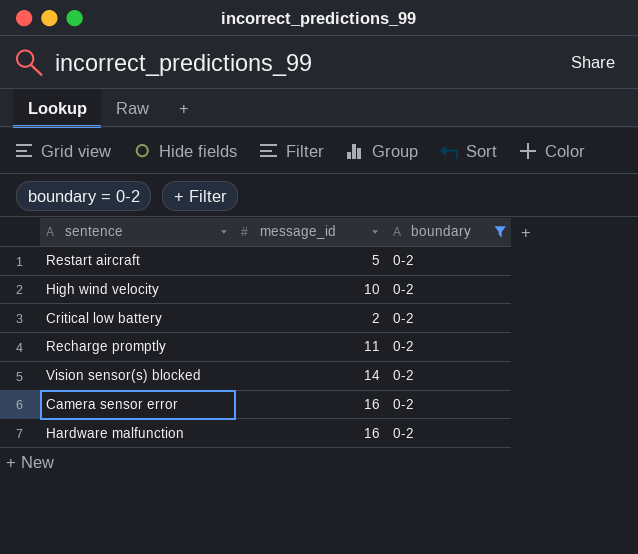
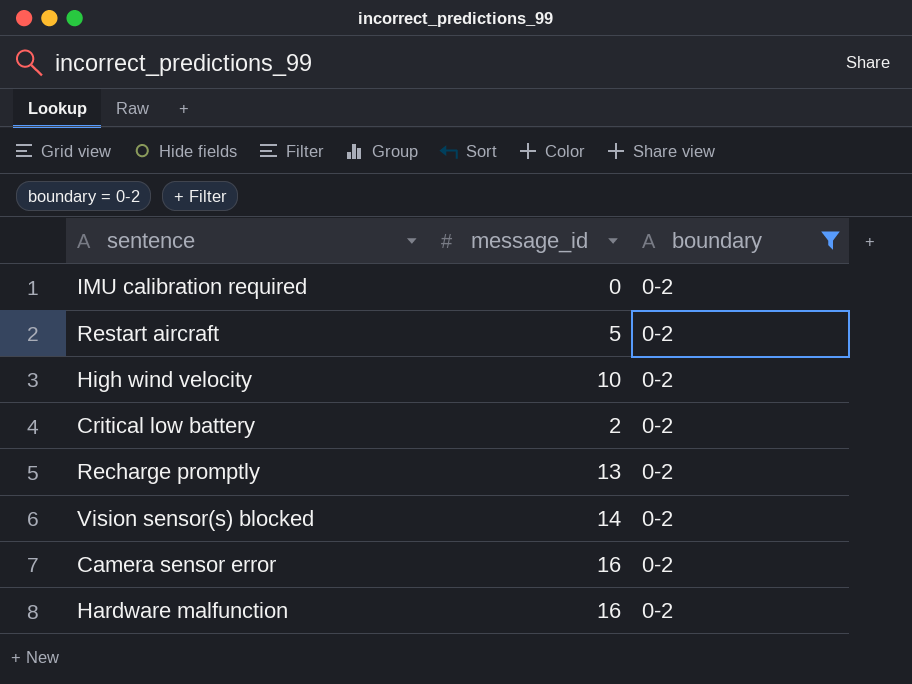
row IMU calibration required: none -> 0 | 0-2
Recharge promptly | message_id: 11 -> 13

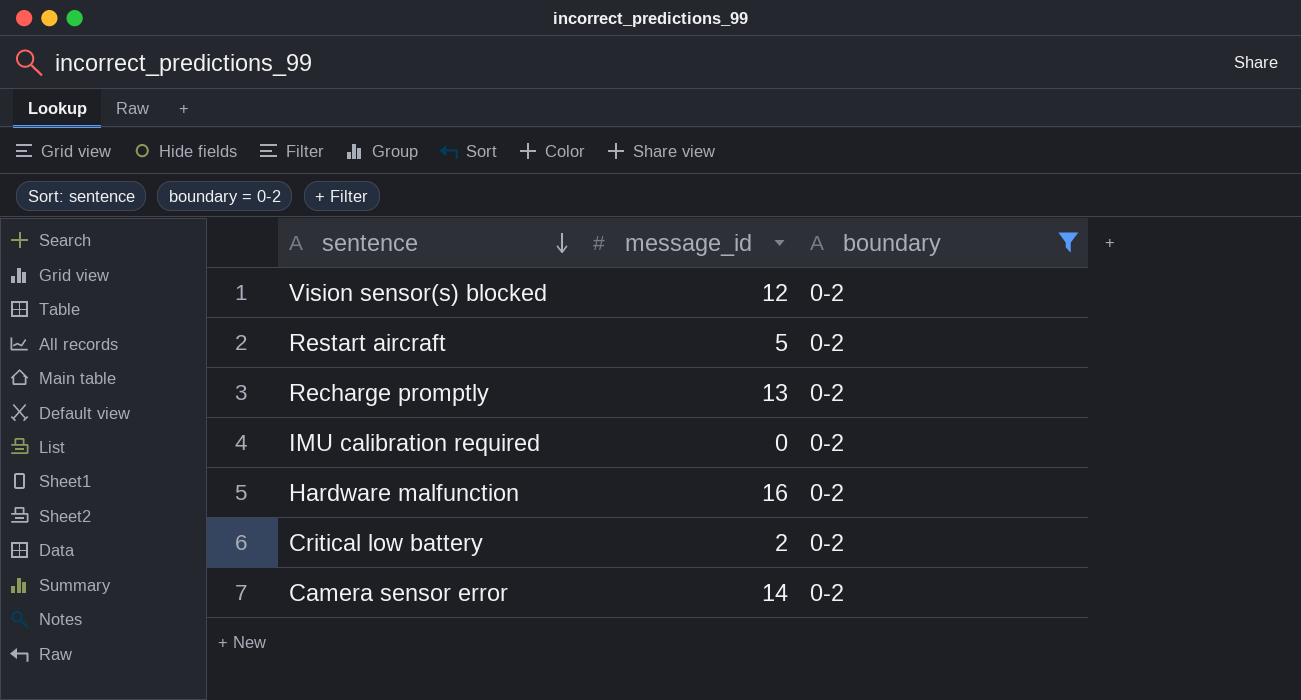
row order: none -> sentence descending
row High wind velocity: 10 | 0-2 -> none
Vision sensor(s) blocked | message_id: 14 -> 12
Camera sensor error | message_id: 16 -> 14

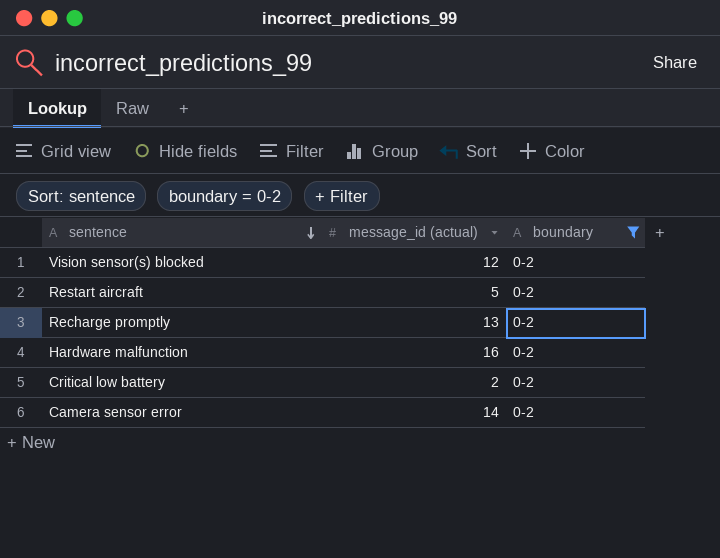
column name: message_id -> message_id (actual)
row IMU calibration required: 0 | 0-2 -> none

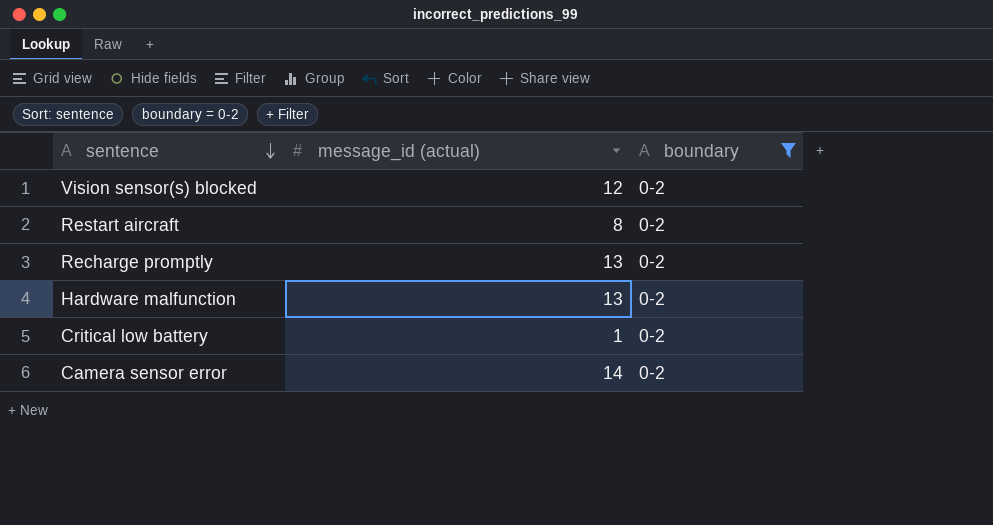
Restart aircraft | message_id (actual): 5 -> 8
Hardware malfunction | message_id (actual): 16 -> 13
Critical low battery | message_id (actual): 2 -> 1

